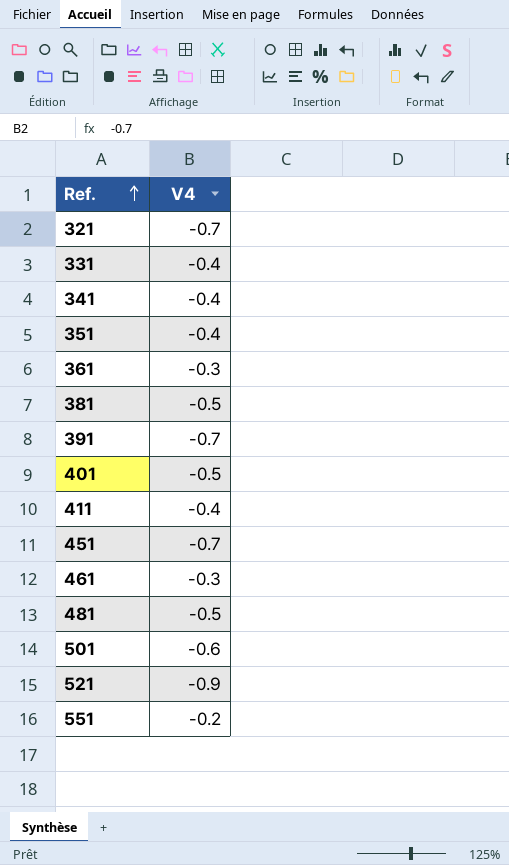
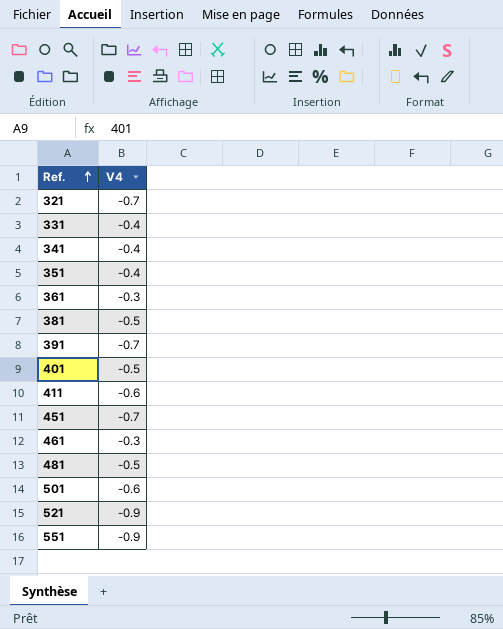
411 | V4: -0.4 -> -0.6
551 | V4: -0.2 -> -0.9

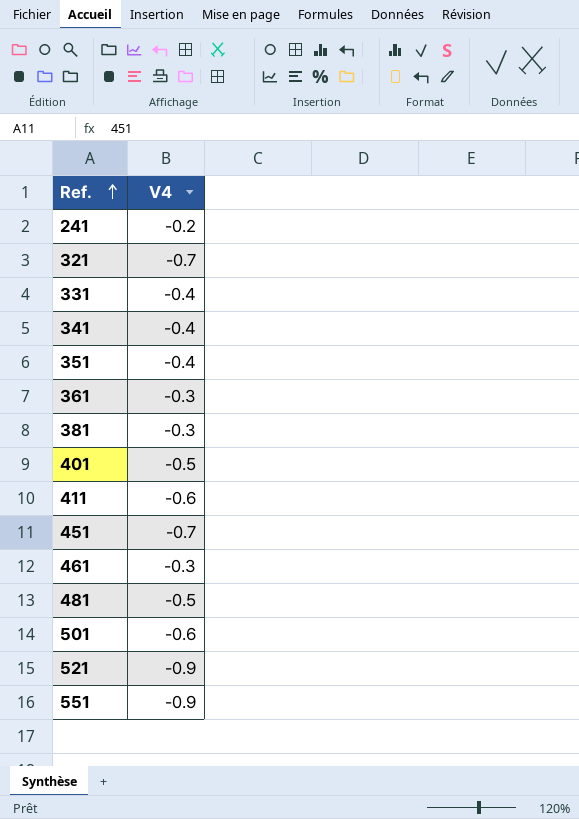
row 391: -0.7 -> none
row 241: none -> -0.2
381 | V4: -0.5 -> -0.3

